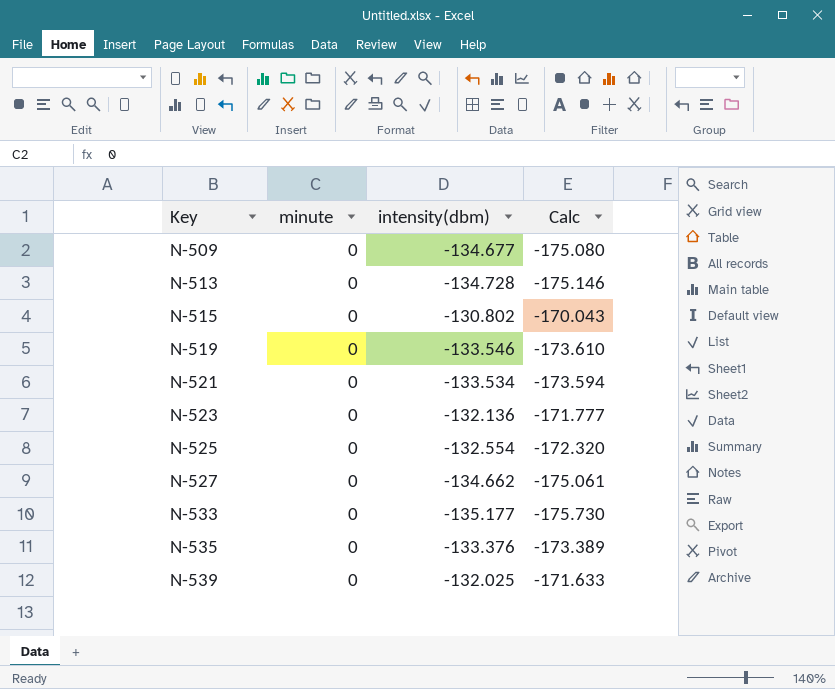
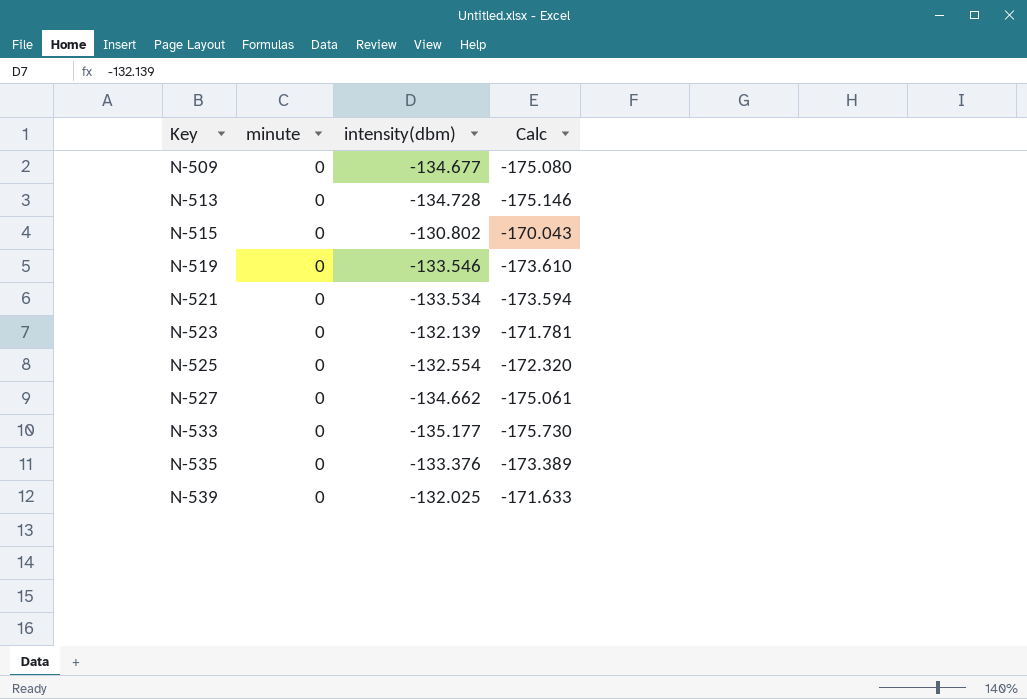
N-523 | intensity(dbm): -132.136 -> -132.139
N-523 | Calc: -171.777 -> -171.781

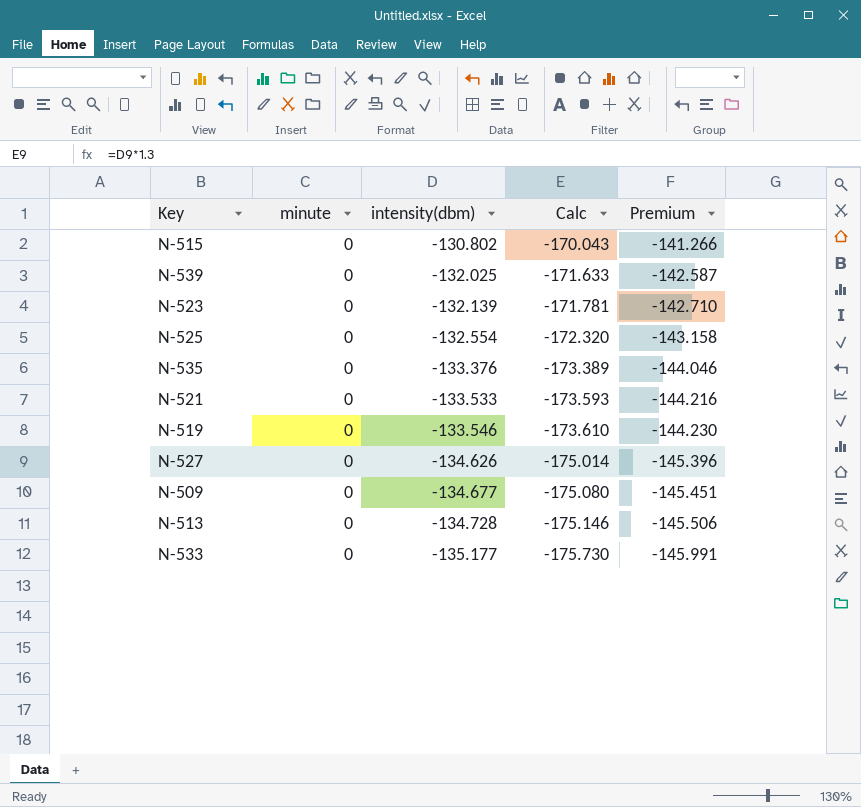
row order: Key ascending -> intensity(dbm) descending
column Premium | formula: none -> [intensity(dbm)] * 1.08
N-521 | intensity(dbm): -133.534 -> -133.533
N-521 | Calc: -173.594 -> -173.593
N-527 | intensity(dbm): -134.662 -> -134.626
N-527 | Calc: -175.061 -> -175.014

